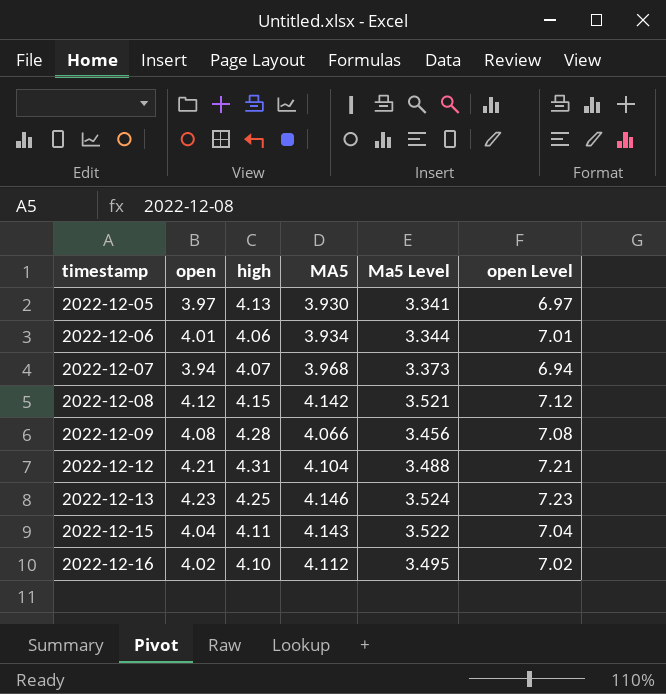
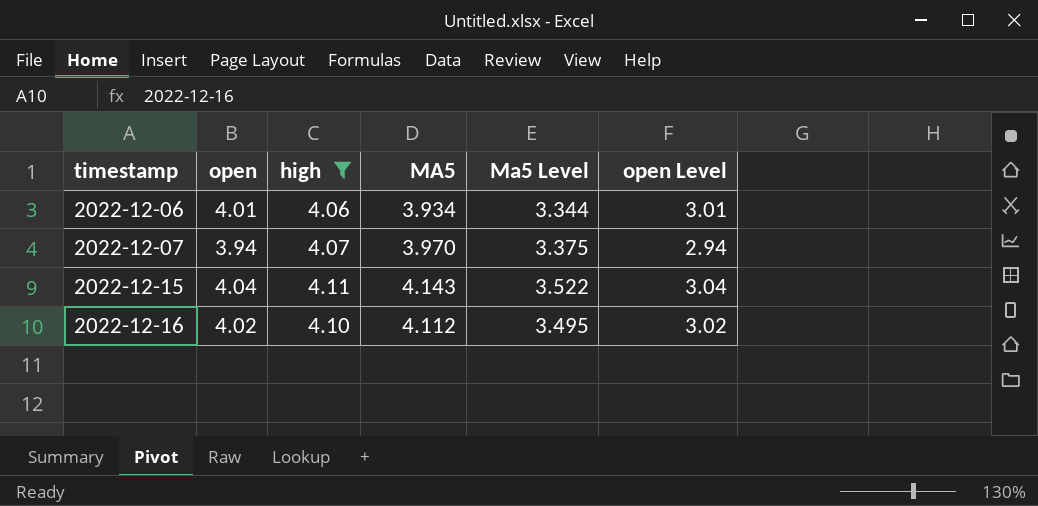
filter: none -> high <= 4.11
column open Level | formula: [open] + 3 -> [open] - 1
2022-12-07 | MA5: 3.968 -> 3.970
2022-12-07 | Ma5 Level: 3.373 -> 3.375

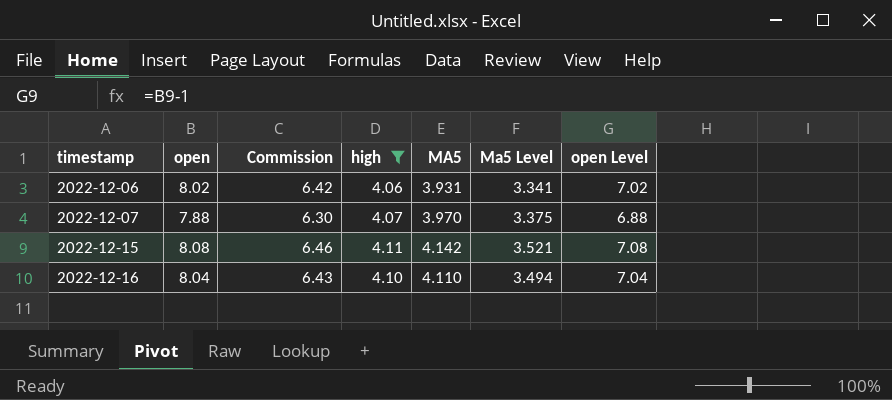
column Commission | formula: none -> [open] * 0.8
2022-12-06 | open: 4.01 -> 8.02
2022-12-06 | MA5: 3.934 -> 3.931
2022-12-06 | Ma5 Level: 3.344 -> 3.341
2022-12-06 | open Level: 3.01 -> 7.02
2022-12-07 | open: 3.94 -> 7.88
2022-12-07 | open Level: 2.94 -> 6.88
2022-12-15 | open: 4.04 -> 8.08
2022-12-15 | MA5: 4.143 -> 4.142
2022-12-15 | Ma5 Level: 3.522 -> 3.521
2022-12-15 | open Level: 3.04 -> 7.08
2022-12-16 | open: 4.02 -> 8.04
2022-12-16 | MA5: 4.112 -> 4.110
2022-12-16 | Ma5 Level: 3.495 -> 3.494
2022-12-16 | open Level: 3.02 -> 7.04

